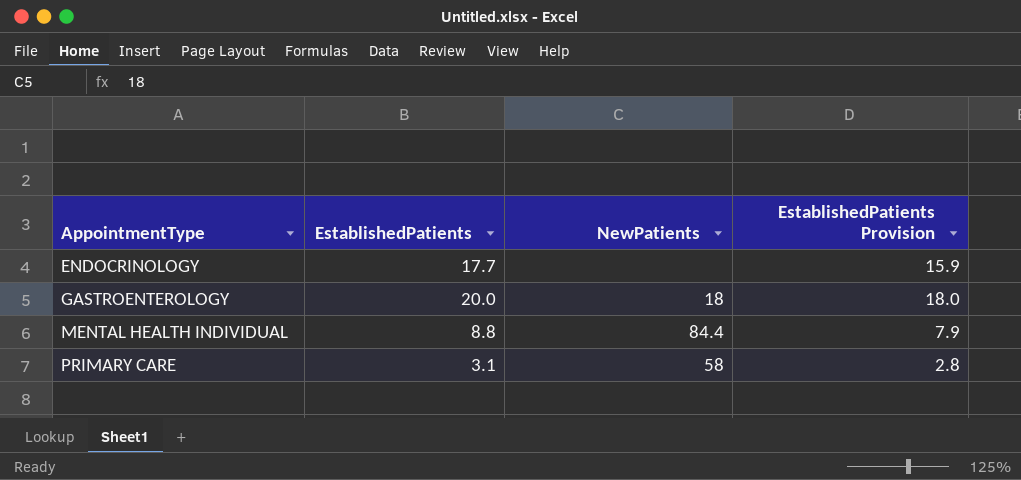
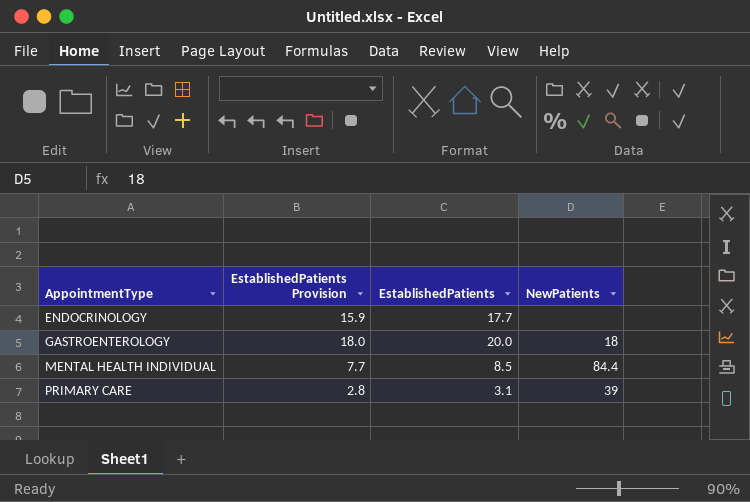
column EstablishedPatients Provision | position: 4 -> 2
MENTAL HEALTH INDIVIDUAL | EstablishedPatients Provision: 7.9 -> 7.7
MENTAL HEALTH INDIVIDUAL | EstablishedPatients: 8.8 -> 8.5
PRIMARY CARE | NewPatients: 58 -> 39

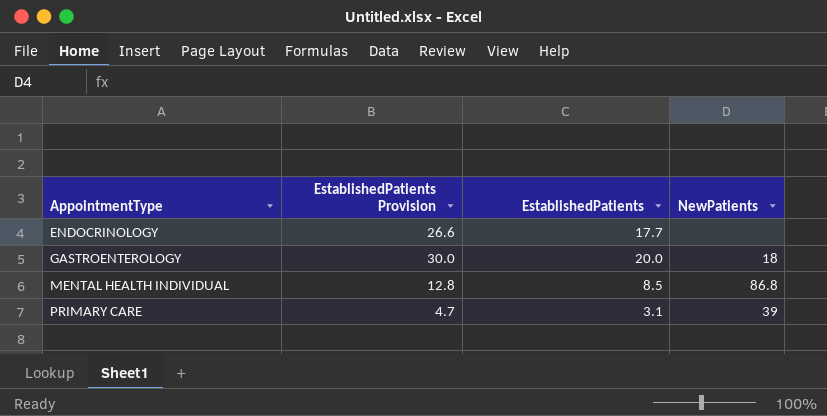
column EstablishedPatients Provision | formula: [EstablishedPatients] * 0.9 -> [EstablishedPatients] * 1.5
MENTAL HEALTH INDIVIDUAL | NewPatients: 84.4 -> 86.8

